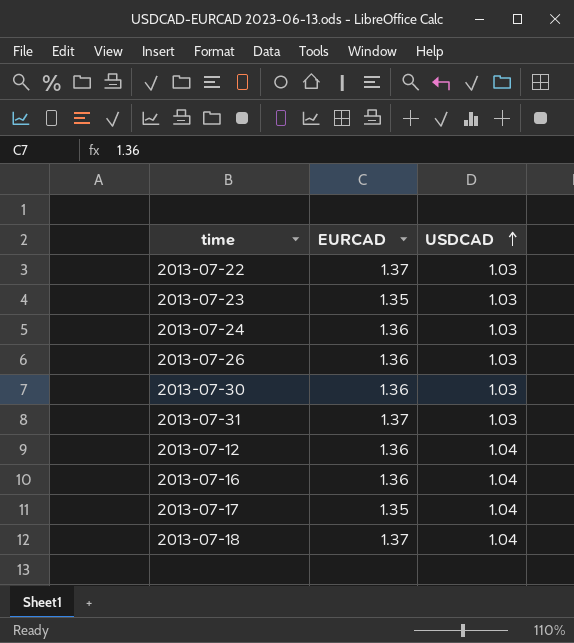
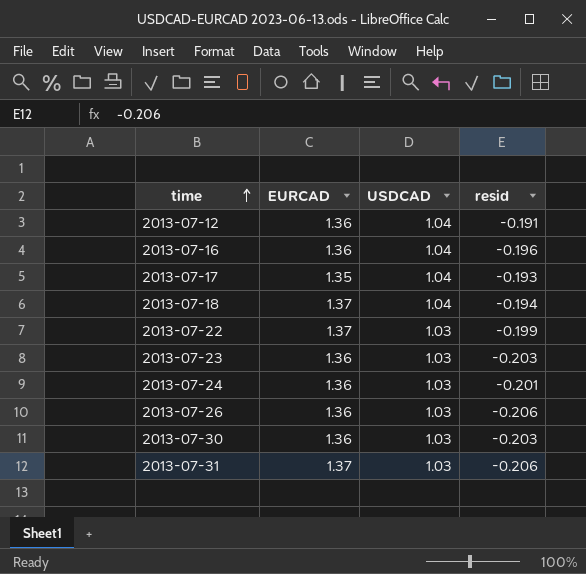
row order: USDCAD ascending -> time ascending
column resid | position: none -> 4
2013-07-23 | EURCAD: 1.35 -> 1.36

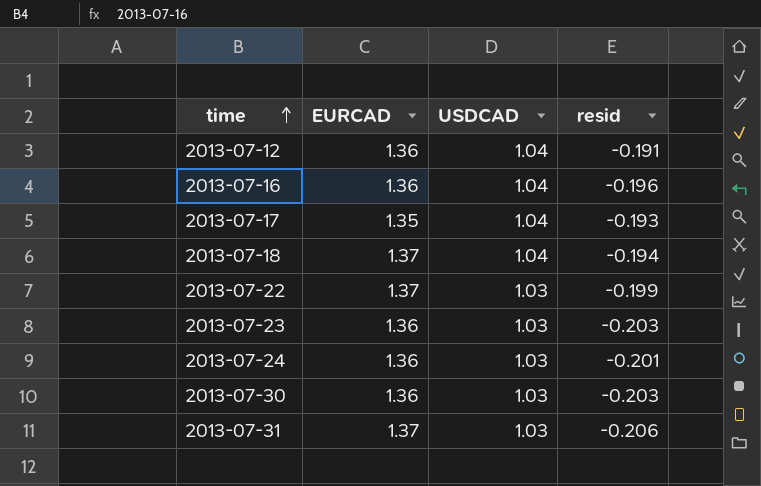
row 2013-07-26: 1.36 | 1.03 | -0.206 -> none

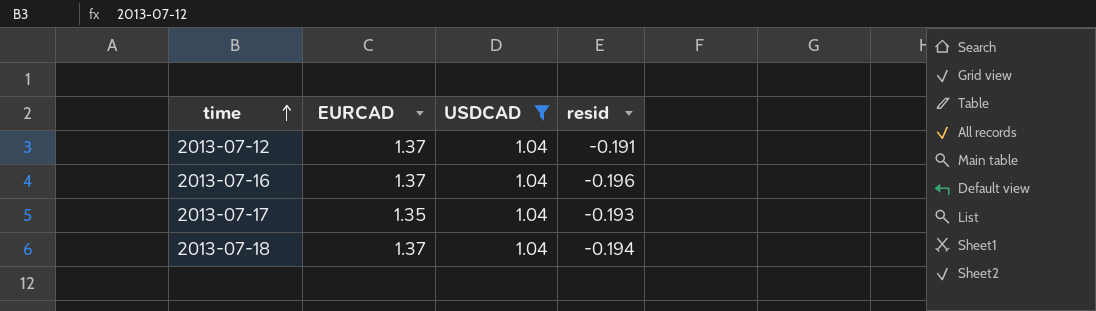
filter: none -> USDCAD = 1.04
2013-07-12 | EURCAD: 1.36 -> 1.37
2013-07-16 | EURCAD: 1.36 -> 1.37

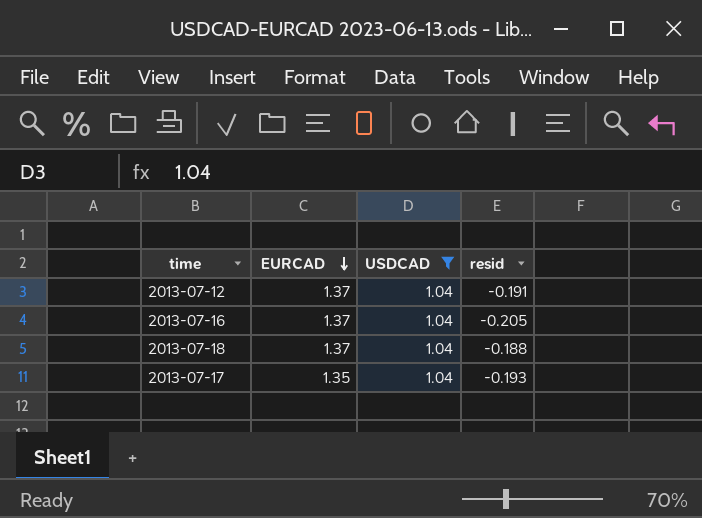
row order: time ascending -> EURCAD descending
2013-07-16 | resid: -0.196 -> -0.205
2013-07-18 | resid: -0.194 -> -0.188

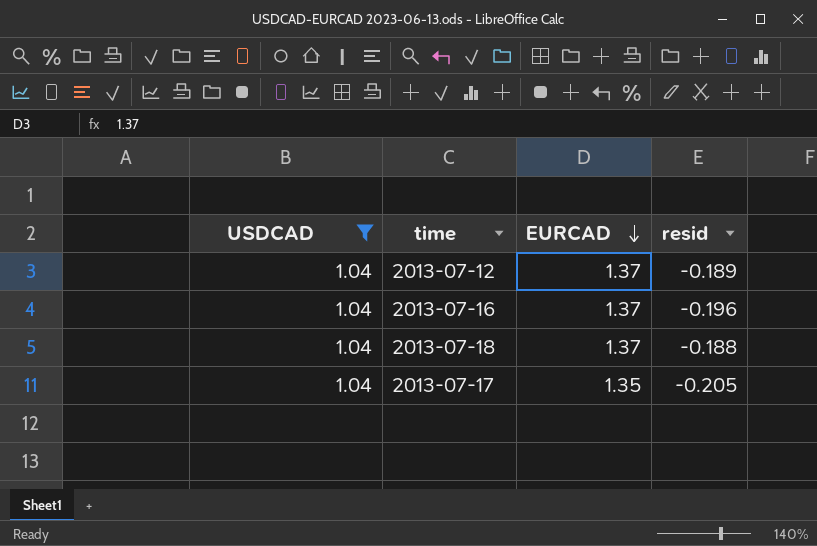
column USDCAD | position: 3 -> 1
2013-07-12 | resid: -0.191 -> -0.189
2013-07-16 | resid: -0.205 -> -0.196
2013-07-17 | resid: -0.193 -> -0.205

